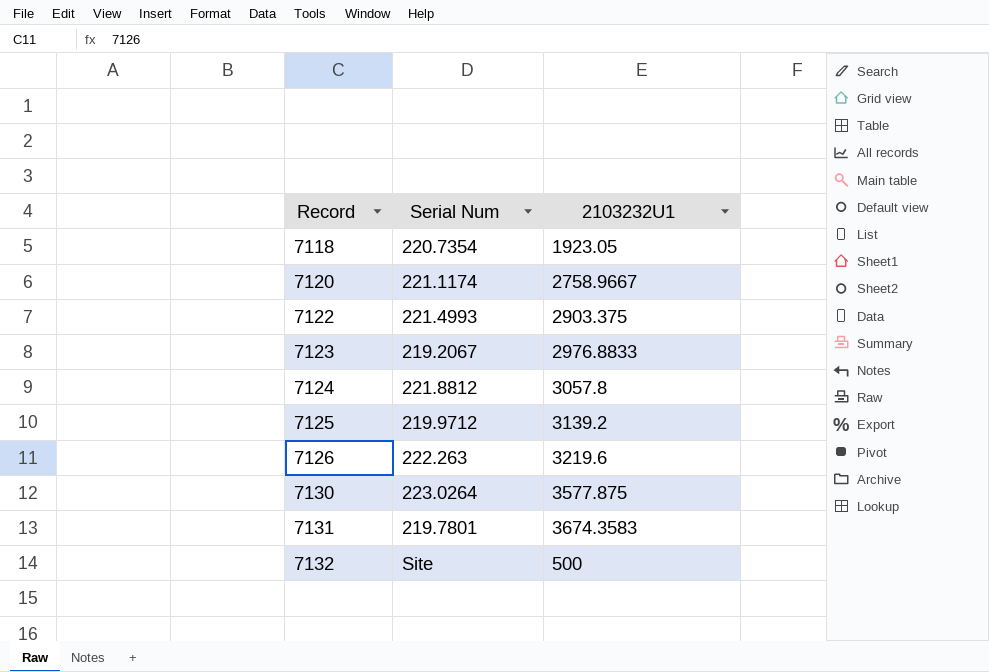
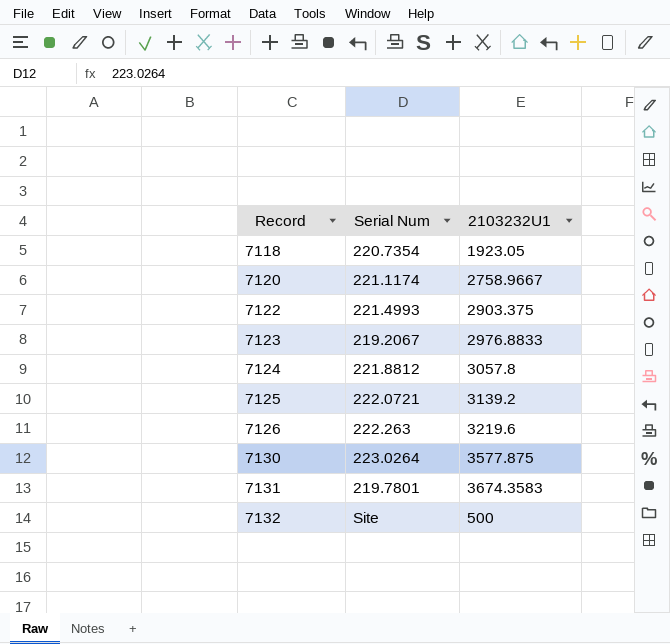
7125 | Serial Num: 219.9712 -> 222.0721

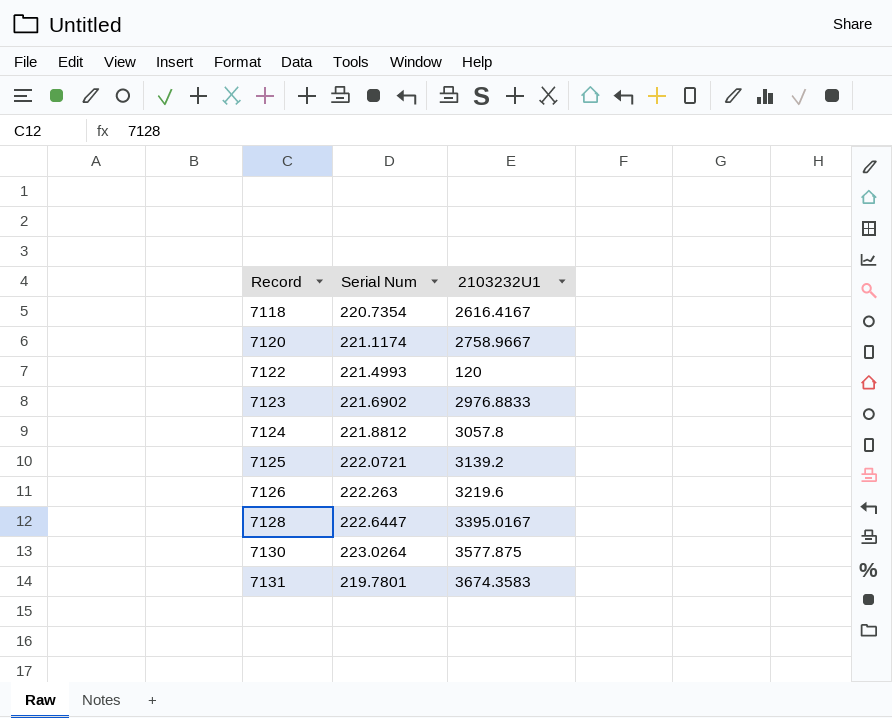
row 7132: Site | 500 -> none
7118 | 2103232U1: 1923.05 -> 2616.4167
7122 | 2103232U1: 2903.375 -> 120
7123 | Serial Num: 219.2067 -> 221.6902
row 7128: none -> 222.6447 | 3395.0167

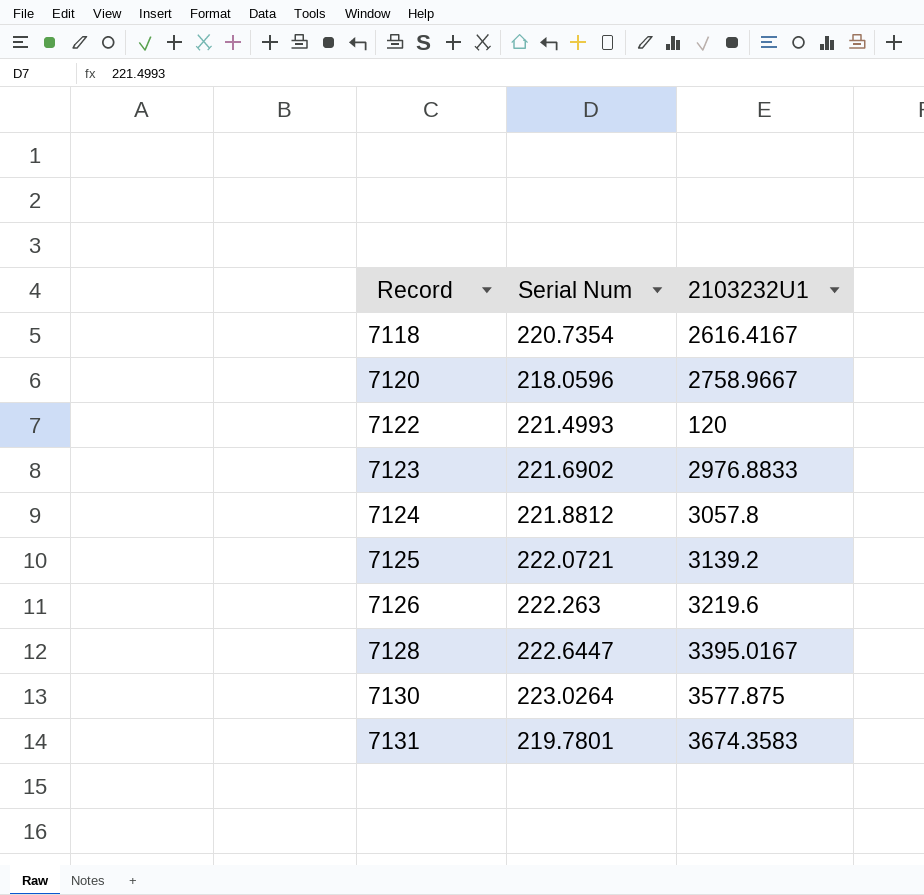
7120 | Serial Num: 221.1174 -> 218.0596

